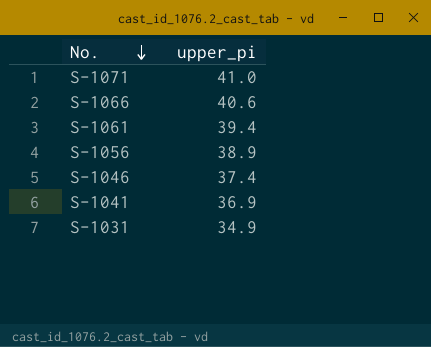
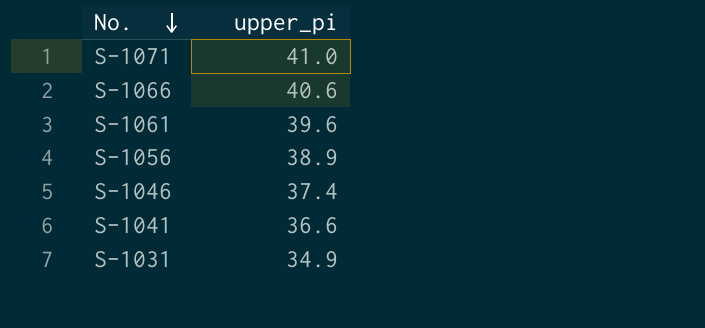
S-1061 | upper_pi: 39.4 -> 39.6
S-1041 | upper_pi: 36.9 -> 36.6

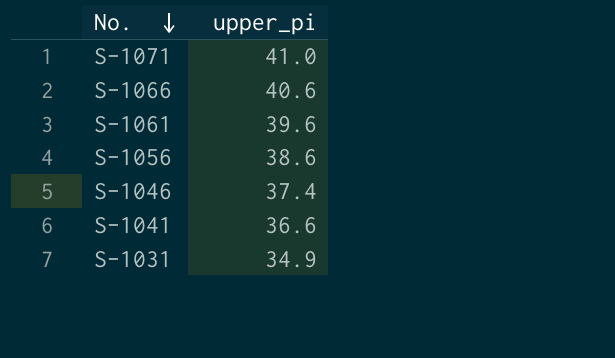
S-1056 | upper_pi: 38.9 -> 38.6

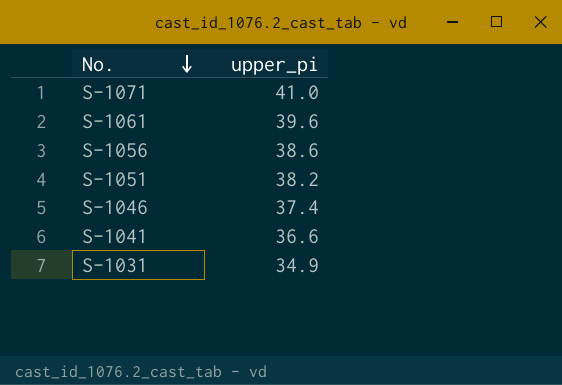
row S-1066: 40.6 -> none
row S-1051: none -> 38.2

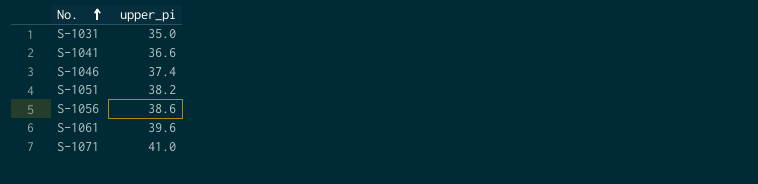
row order: No. descending -> No. ascending
S-1031 | upper_pi: 34.9 -> 35.0

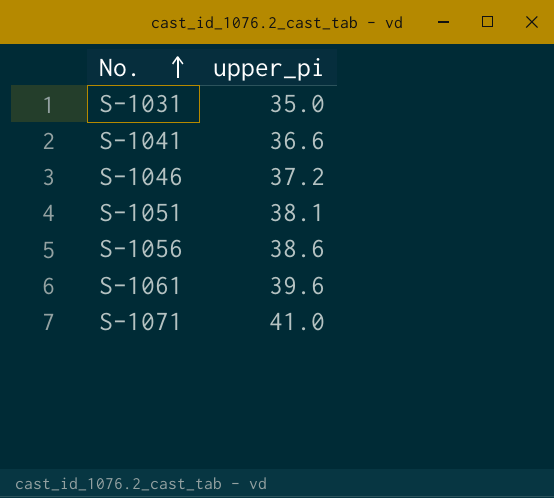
S-1046 | upper_pi: 37.4 -> 37.2
S-1051 | upper_pi: 38.2 -> 38.1

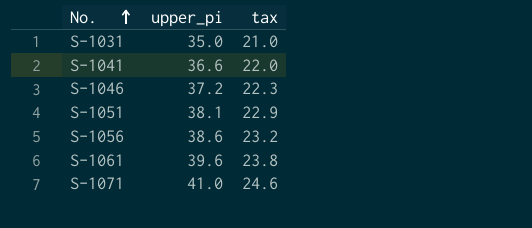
column tax | formula: none -> [upper_pi] * 0.6

